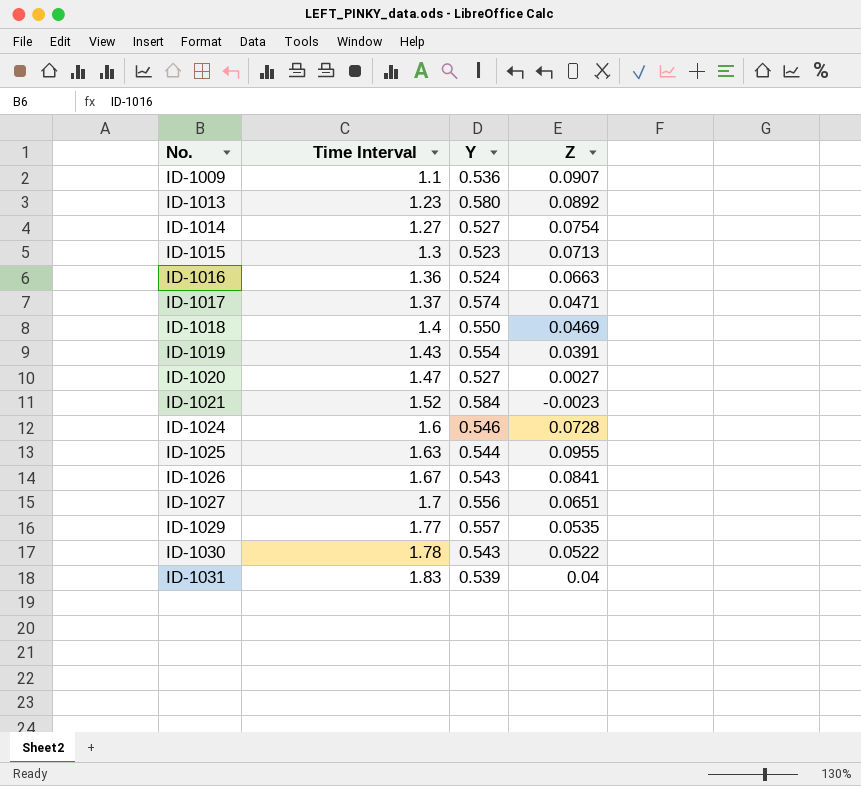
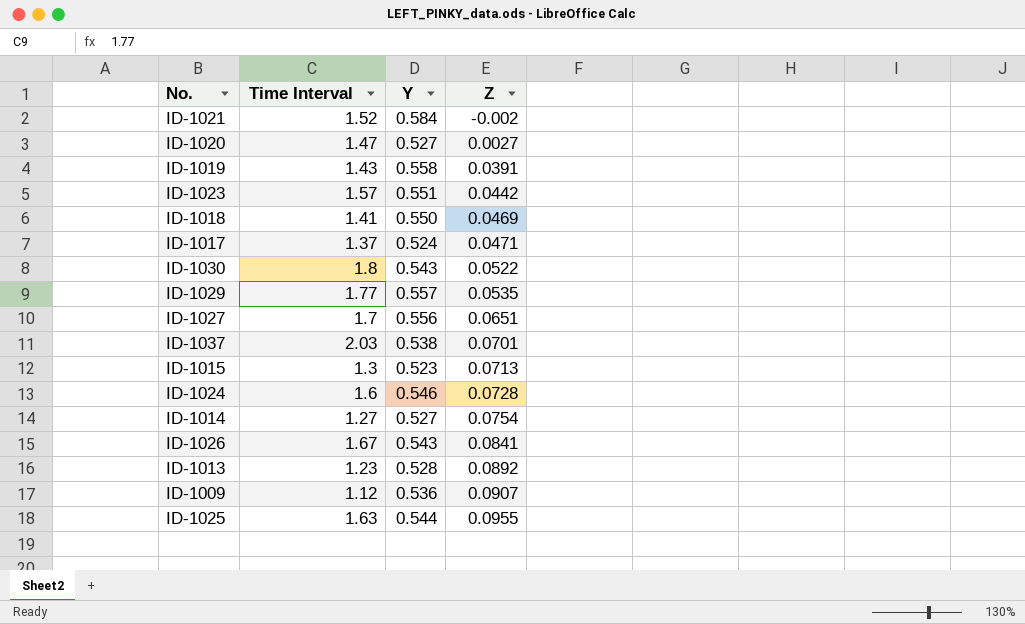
row order: No. ascending -> Z ascending
row ID-1016: 1.36 | 0.524 | 0.0663 -> none
row ID-1031: 1.83 | 0.539 | 0.04 -> none
ID-1021 | Z: -0.0023 -> -0.002
ID-1019 | Y: 0.554 -> 0.558
row ID-1023: none -> 1.57 | 0.551 | 0.0442
ID-1018 | Time Interval: 1.4 -> 1.41
ID-1017 | Y: 0.574 -> 0.524
ID-1030 | Time Interval: 1.78 -> 1.8
row ID-1037: none -> 2.03 | 0.538 | 0.0701
ID-1013 | Y: 0.580 -> 0.528
ID-1009 | Time Interval: 1.1 -> 1.12

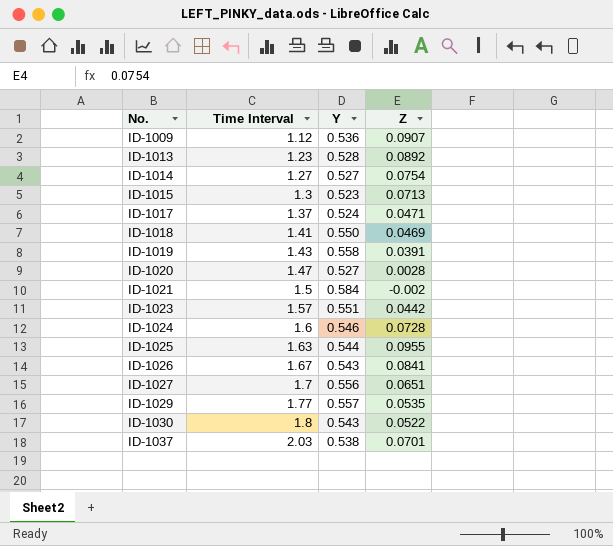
row order: Z ascending -> No. ascending
ID-1020 | Z: 0.0027 -> 0.0028
ID-1021 | Time Interval: 1.52 -> 1.5

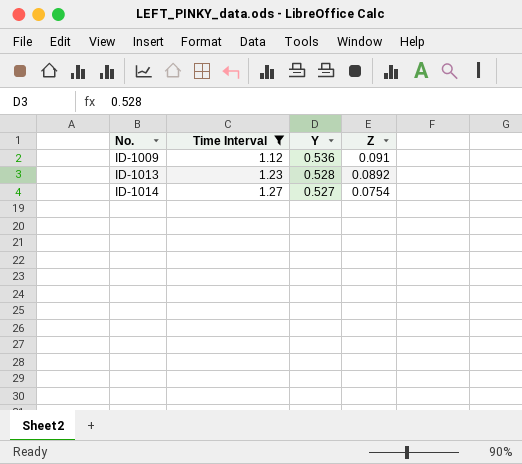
filter: none -> Time Interval <= 1.27
ID-1009 | Z: 0.0907 -> 0.091

